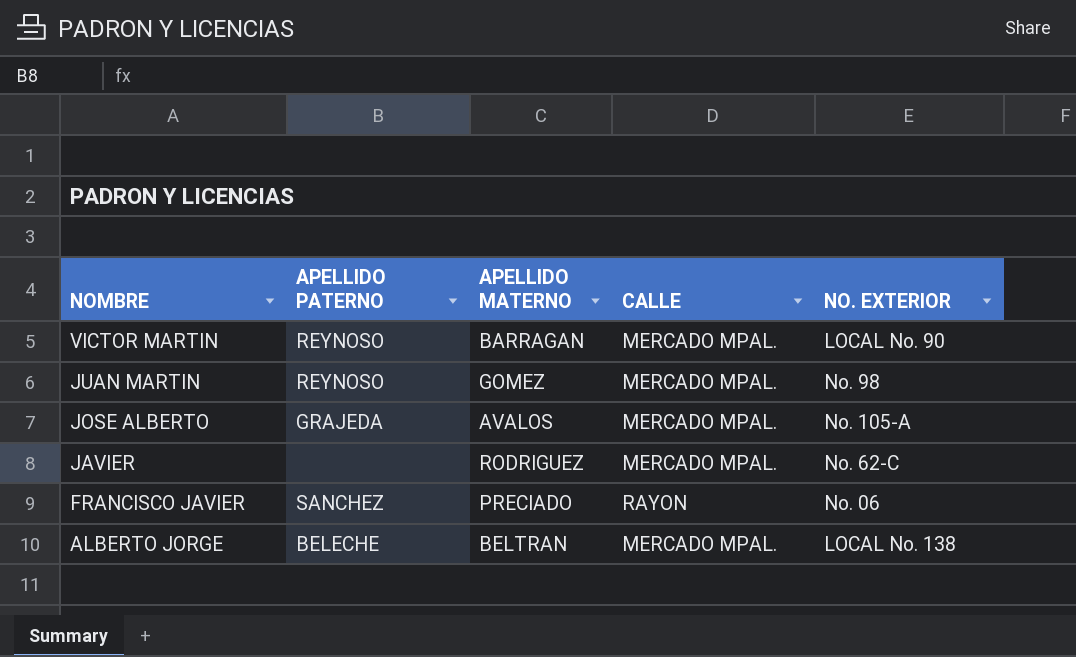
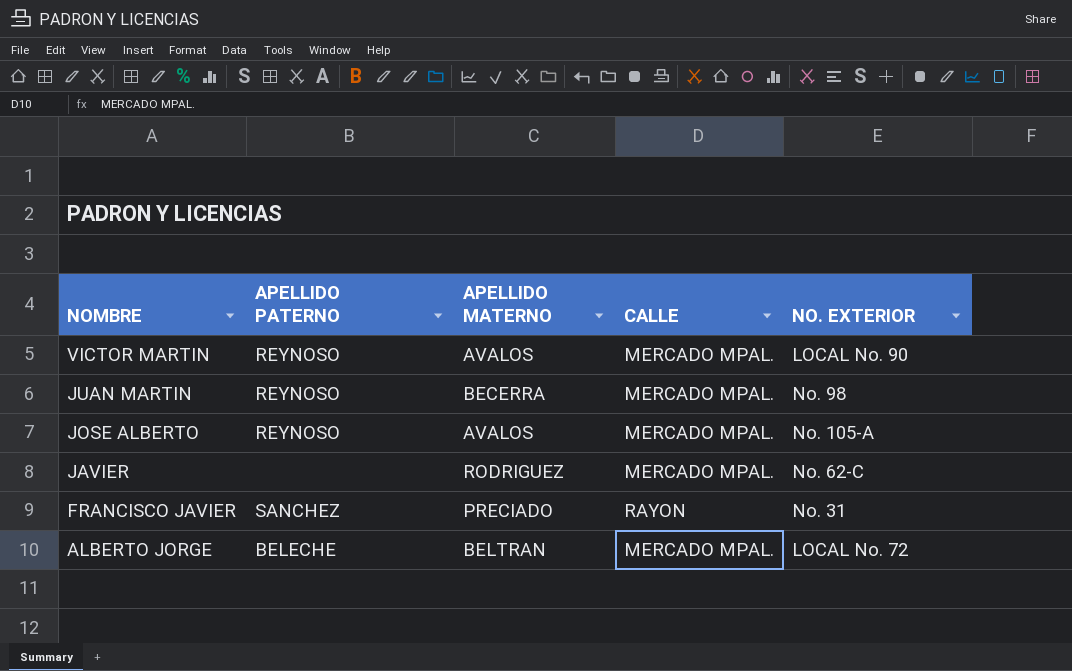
VICTOR MARTIN | APELLIDO MATERNO: BARRAGAN -> AVALOS
JUAN MARTIN | APELLIDO MATERNO: GOMEZ -> BECERRA
JOSE ALBERTO | APELLIDO PATERNO: GRAJEDA -> REYNOSO
FRANCISCO JAVIER | NO. EXTERIOR: No. 06 -> No. 31
ALBERTO JORGE | NO. EXTERIOR: LOCAL No. 138 -> LOCAL No. 72

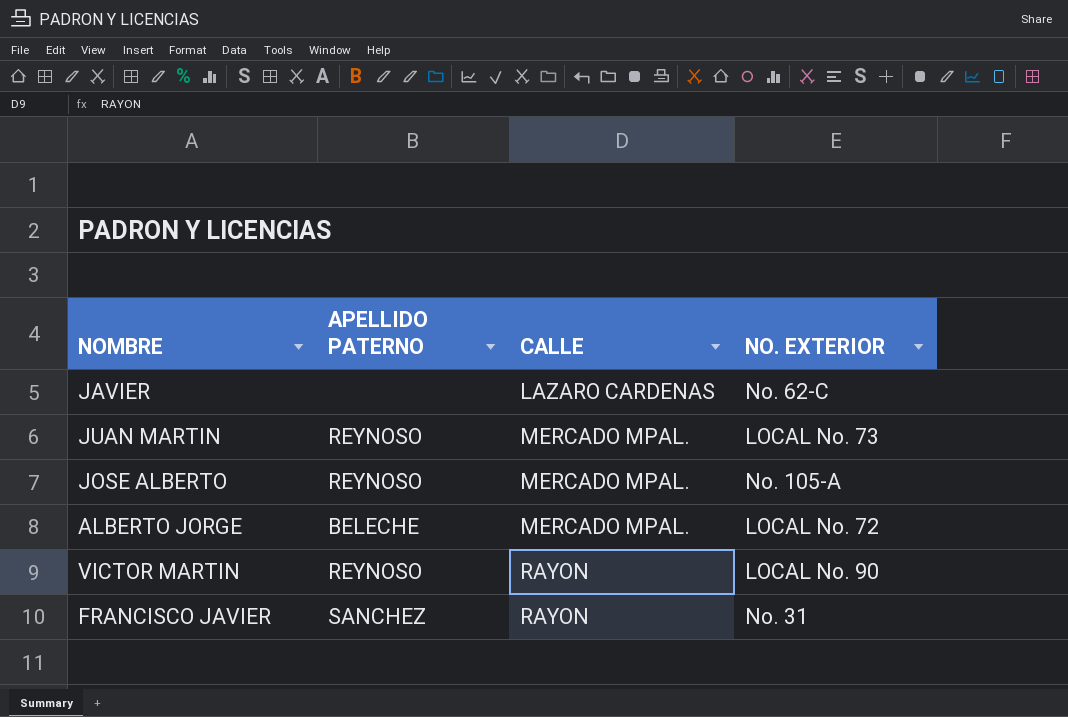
row order: NOMBRE descending -> CALLE ascending
column APELLIDO MATERNO | position: 3 -> none
JAVIER | CALLE: MERCADO MPAL. -> LAZARO CARDENAS
JUAN MARTIN | NO. EXTERIOR: No. 98 -> LOCAL No. 73
VICTOR MARTIN | CALLE: MERCADO MPAL. -> RAYON

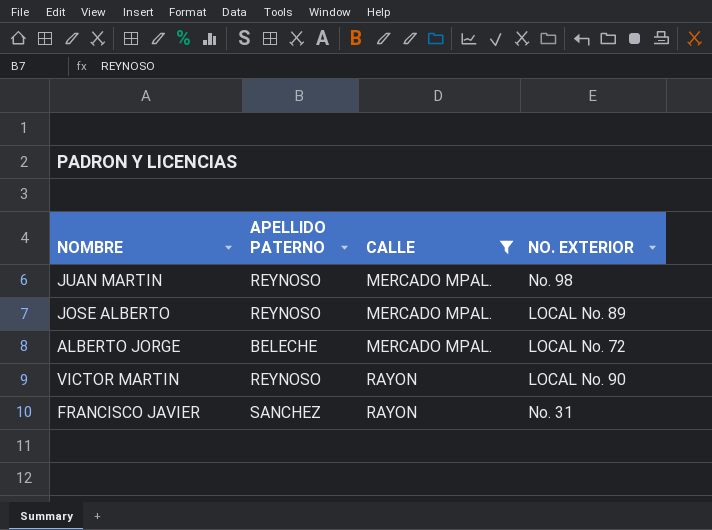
filter: none -> CALLE != LAZARO CARDENAS
JUAN MARTIN | NO. EXTERIOR: LOCAL No. 73 -> No. 98
JOSE ALBERTO | NO. EXTERIOR: No. 105-A -> LOCAL No. 89

